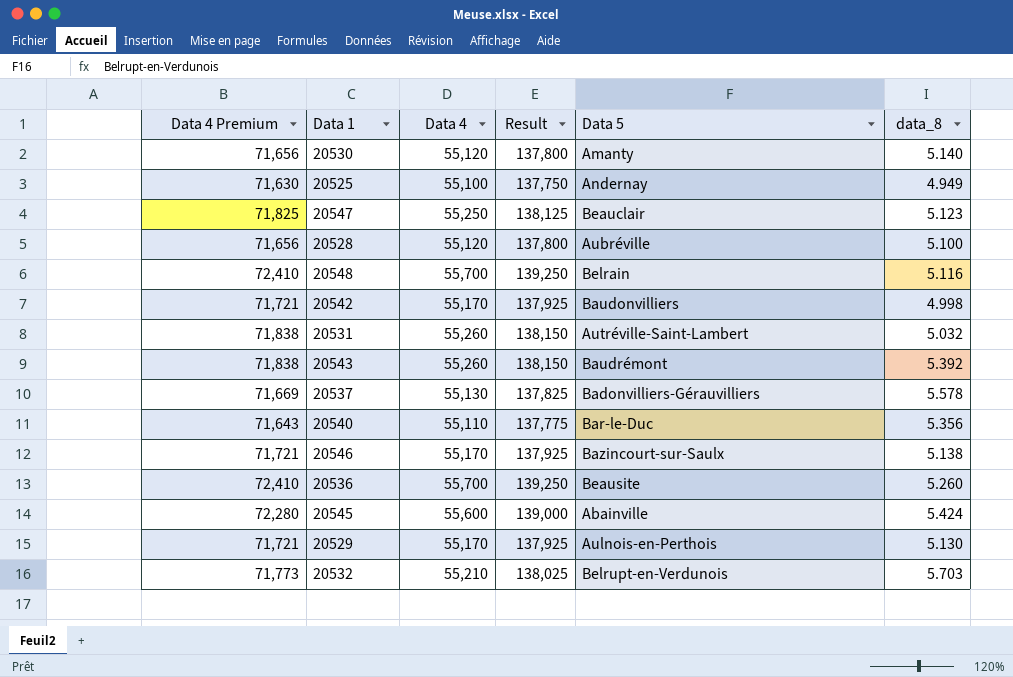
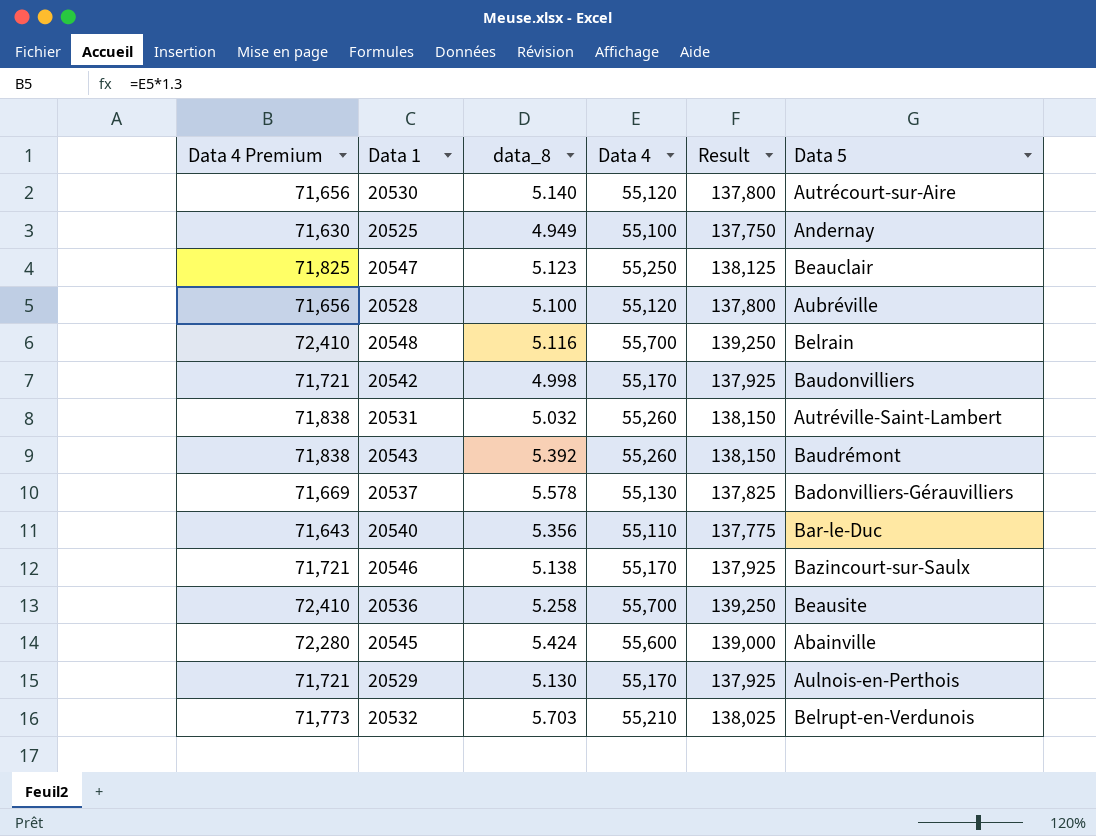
column data_8 | position: 6 -> 3
20530 | Data 5: Amanty -> Autrécourt-sur-Aire
20536 | data_8: 5.260 -> 5.258

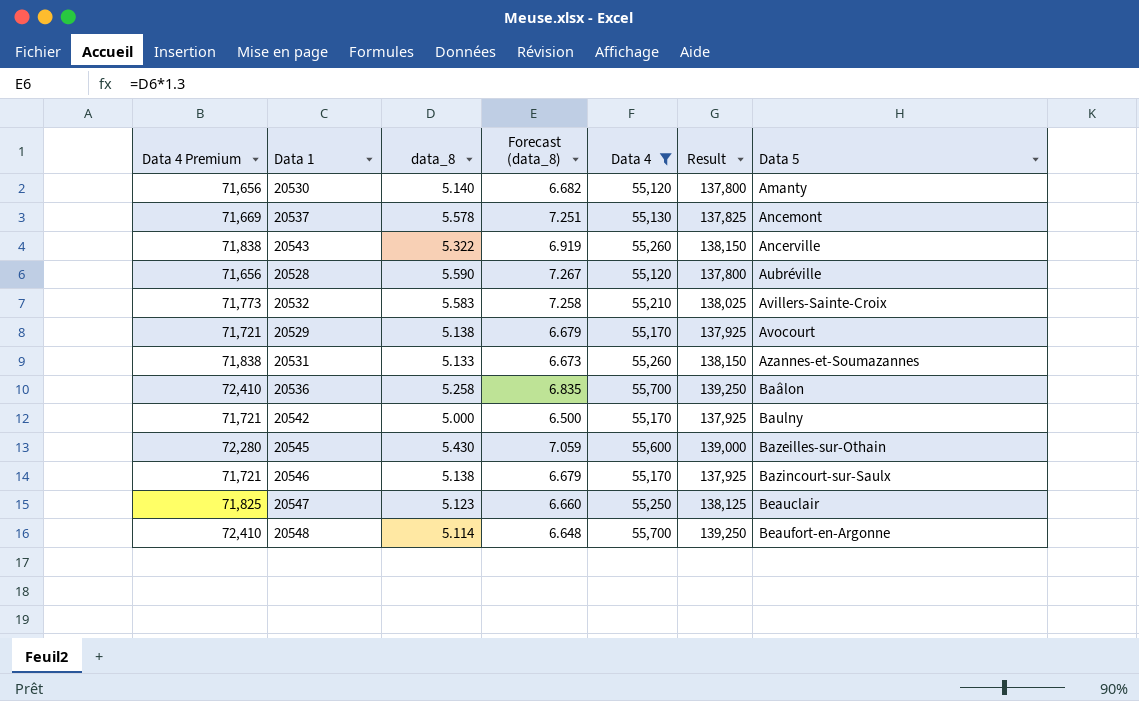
filter: none -> Data 4 >= 55,120
row order: none -> Data 5 ascending
column Forecast (data_8) | formula: none -> [data_8] * 1.3
20530 | Data 5: Autrécourt-sur-Aire -> Amanty
20537 | Data 5: Badonvilliers-Gérauvilliers -> Ancemont
20543 | data_8: 5.392 -> 5.322
20543 | Data 5: Baudrémont -> Ancerville
20528 | data_8: 5.100 -> 5.590
20532 | data_8: 5.703 -> 5.583
20532 | Data 5: Belrupt-en-Verdunois -> Avillers-Sainte-Croix
20529 | data_8: 5.130 -> 5.138
20529 | Data 5: Aulnois-en-Perthois -> Avocourt
20531 | data_8: 5.032 -> 5.133
20531 | Data 5: Autréville-Saint-Lambert -> Azannes-et-Soumazannes
20536 | Data 5: Beausite -> Baâlon
20542 | data_8: 4.998 -> 5.000
20542 | Data 5: Baudonvilliers -> Baulny
20545 | data_8: 5.424 -> 5.430
20545 | Data 5: Abainville -> Bazeilles-sur-Othain
20548 | data_8: 5.116 -> 5.114
20548 | Data 5: Belrain -> Beaufort-en-Argonne

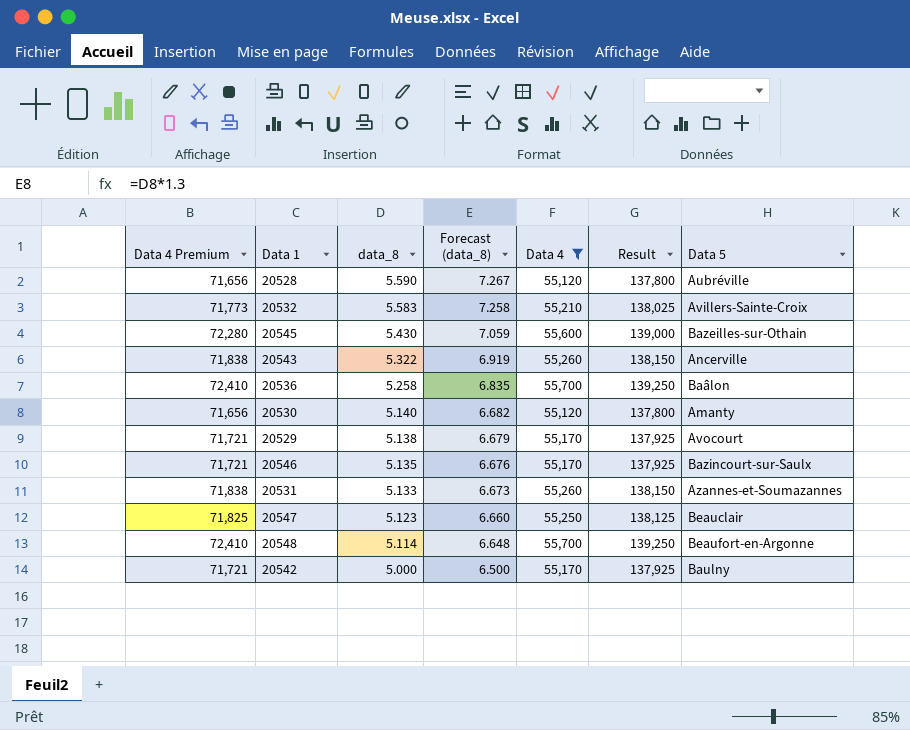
row order: Data 5 ascending -> data_8 descending
row 20537: 71,669 | 5.578 | 7.251 | 55,130 | 137,825 | Ancemont -> none
20546 | data_8: 5.138 -> 5.135
20546 | Forecast (data_8): 6.679 -> 6.676

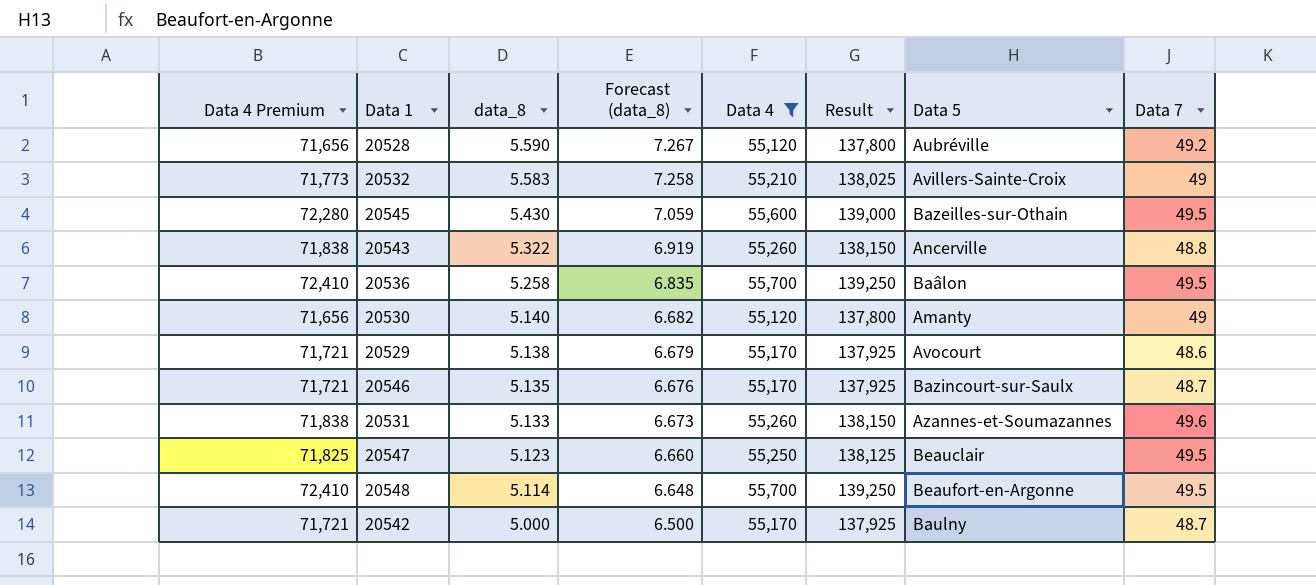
column Data 7 | position: none -> 8

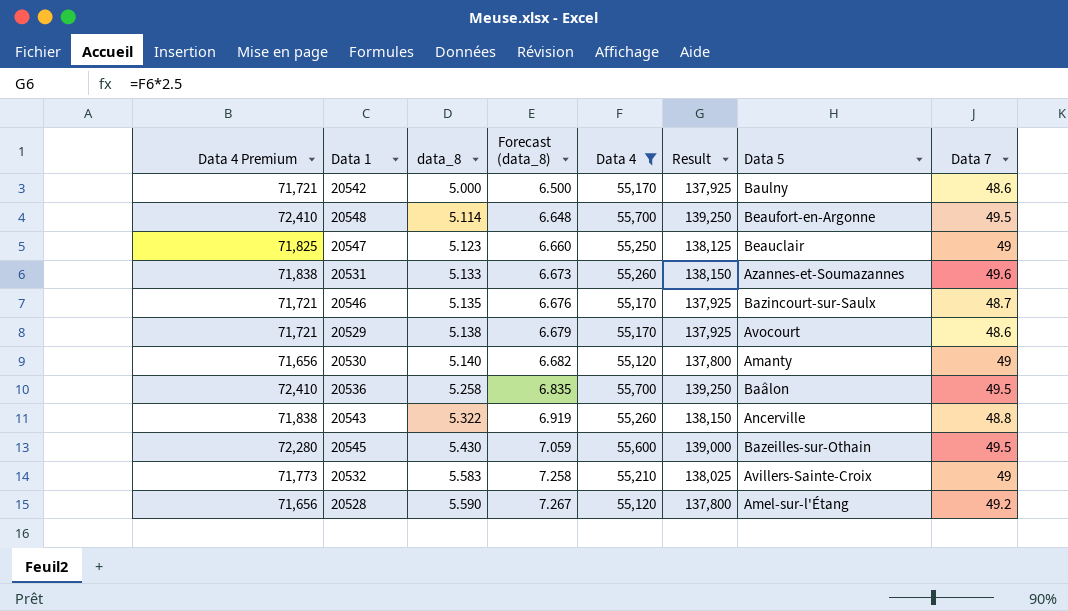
row order: data_8 descending -> data_8 ascending
20542 | Data 7: 48.7 -> 48.6
20547 | Data 7: 49.5 -> 49
20528 | Data 5: Aubréville -> Amel-sur-l'Étang

